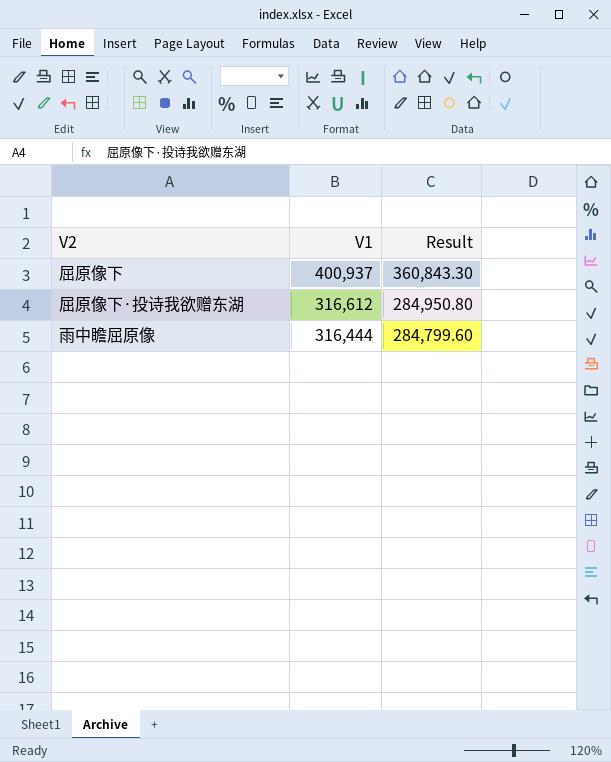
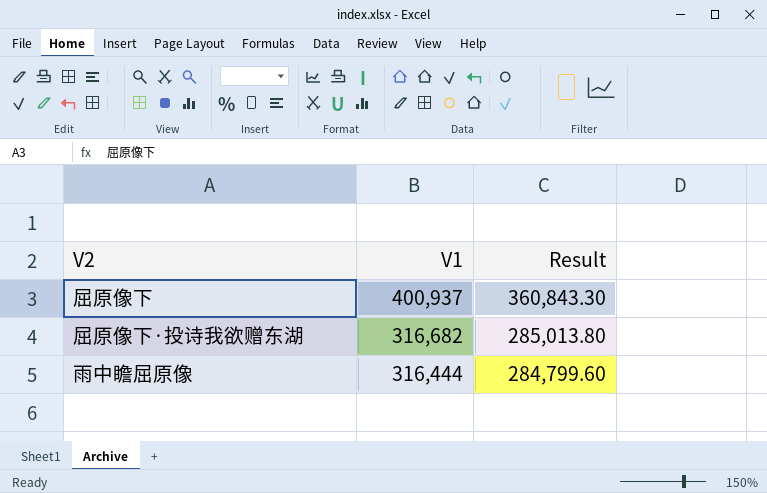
屈原像下·投诗我欲赠东湖 | V1: 316,612 -> 316,682
屈原像下·投诗我欲赠东湖 | Result: 284,950.80 -> 285,013.80

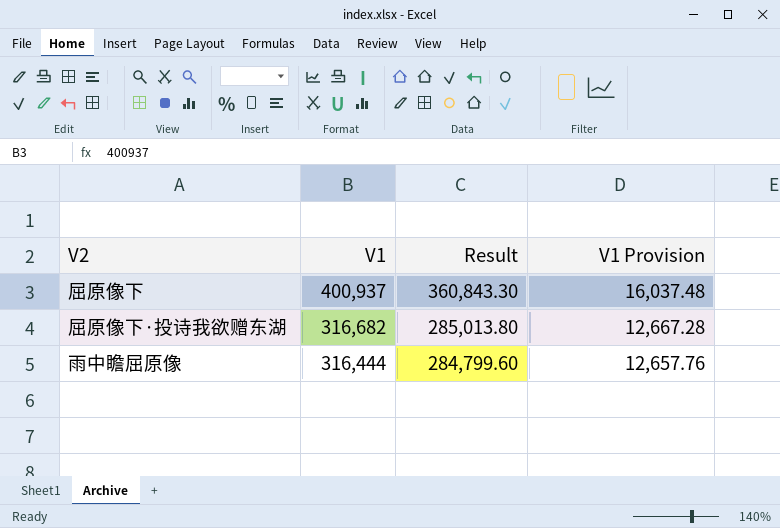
column V1 Provision | formula: none -> [V1] * 0.04

